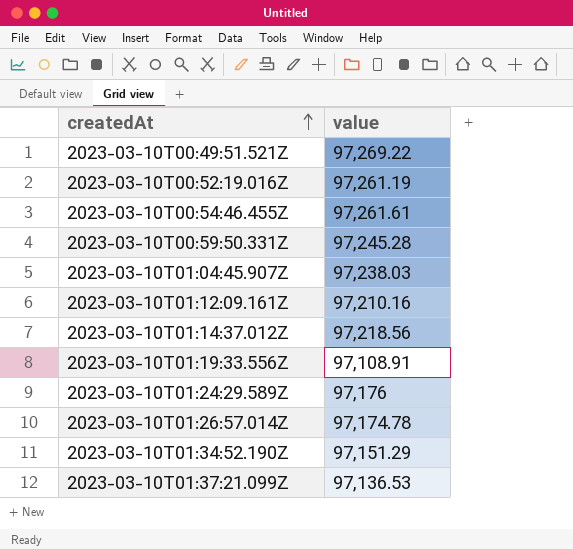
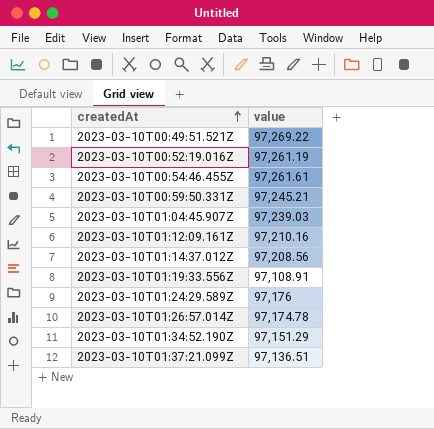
2023-03-10T00:59:50.331Z | value: 97,245.28 -> 97,245.21
2023-03-10T01:04:45.907Z | value: 97,238.03 -> 97,239.03
2023-03-10T01:14:37.012Z | value: 97,218.56 -> 97,208.56
2023-03-10T01:37:21.099Z | value: 97,136.53 -> 97,136.51

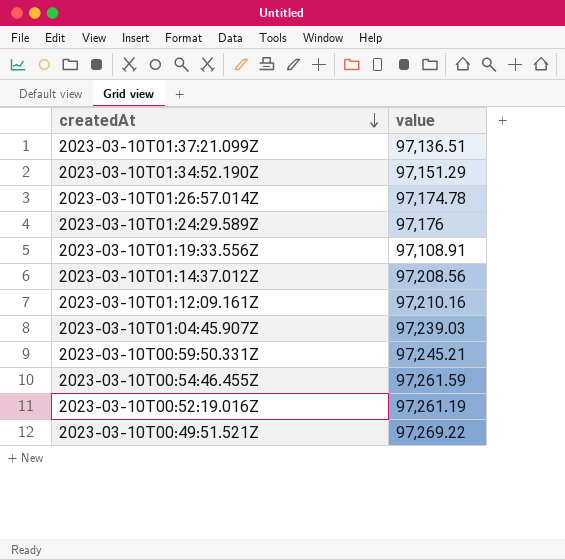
row order: createdAt ascending -> createdAt descending
2023-03-10T00:54:46.455Z | value: 97,261.61 -> 97,261.59

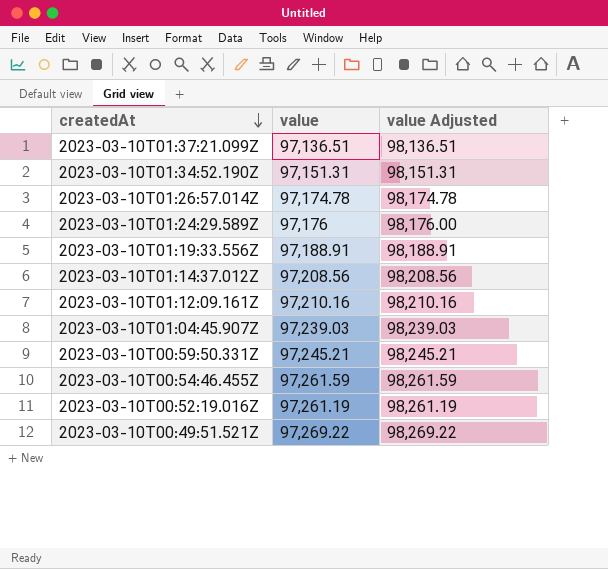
column value Adjusted | formula: none -> [value] + 1000
2023-03-10T01:34:52.190Z | value: 97,151.29 -> 97,151.31
2023-03-10T01:19:33.556Z | value: 97,108.91 -> 97,188.91

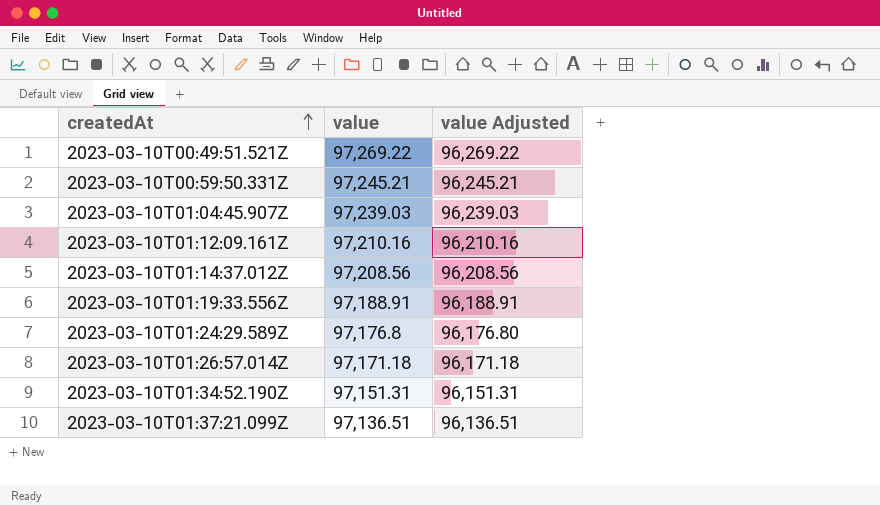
row order: createdAt descending -> createdAt ascending
column value Adjusted | formula: [value] + 1000 -> [value] - 1000
row 2023-03-10T00:54:46.455Z: 97,261.59 | 98,261.59 -> none
row 2023-03-10T00:52:19.016Z: 97,261.19 | 98,261.19 -> none
2023-03-10T01:24:29.589Z | value: 97,176 -> 97,176.8
2023-03-10T01:26:57.014Z | value: 97,174.78 -> 97,171.18

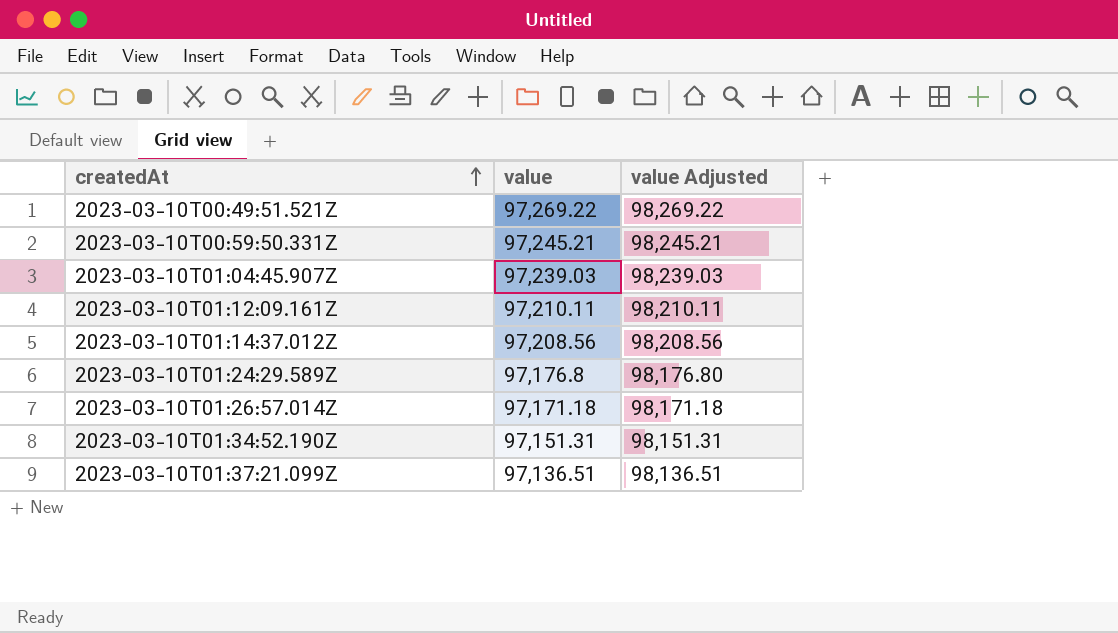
column value Adjusted | formula: [value] - 1000 -> [value] + 1000
row 2023-03-10T01:19:33.556Z: 97,188.91 | 96,188.91 -> none
2023-03-10T01:12:09.161Z | value: 97,210.16 -> 97,210.11

